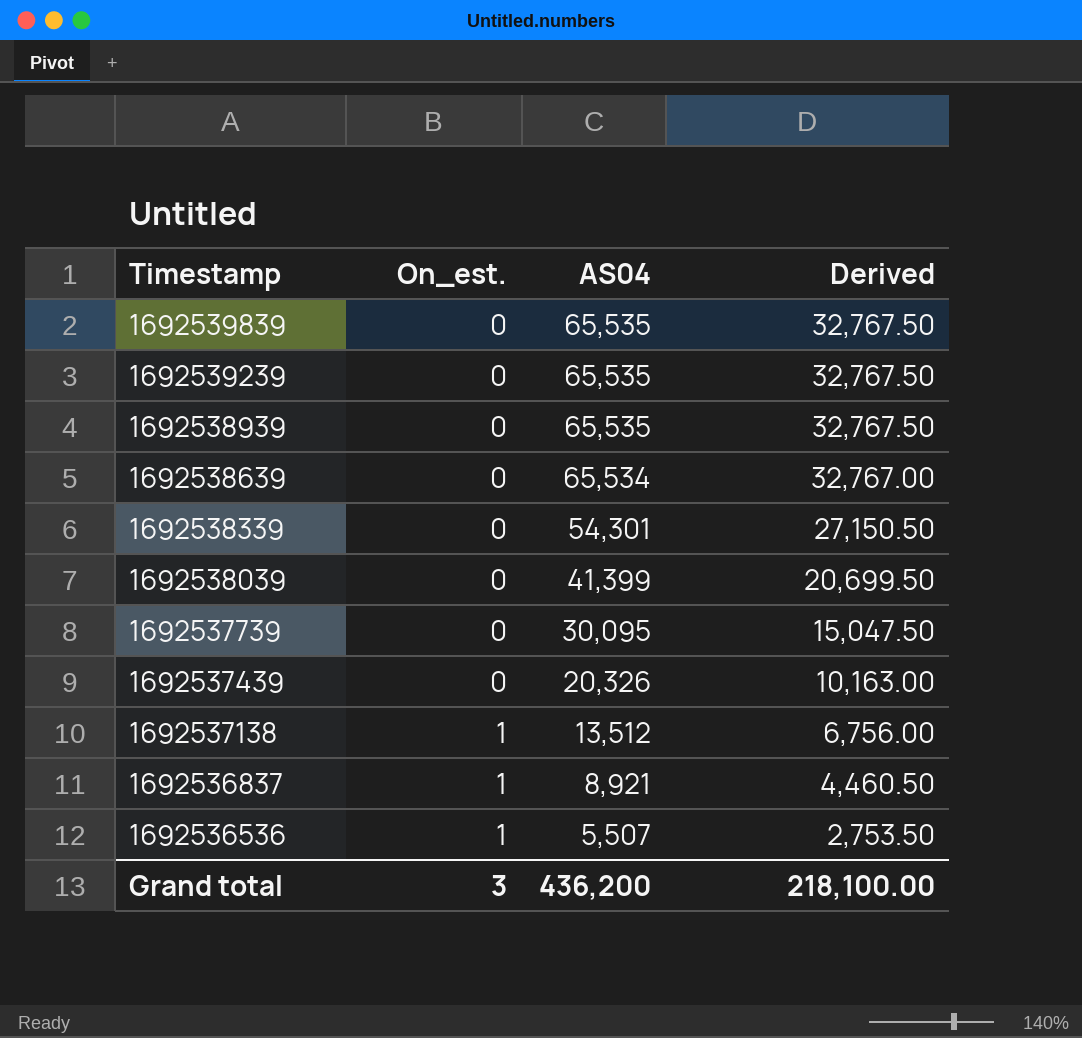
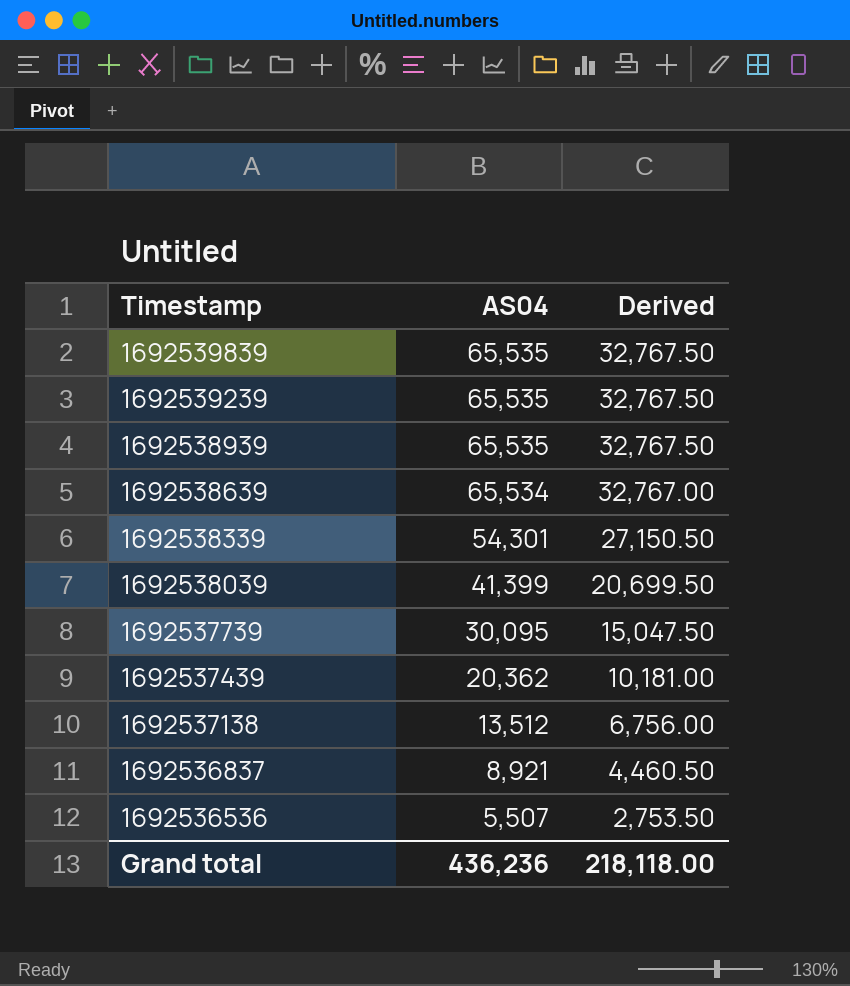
column On_est. | position: 2 -> none
1692537439 | AS04: 20,326 -> 20,362
1692537439 | Derived: 10,163.00 -> 10,181.00
Grand total | AS04: 436,200 -> 436,236
Grand total | Derived: 218,100.00 -> 218,118.00

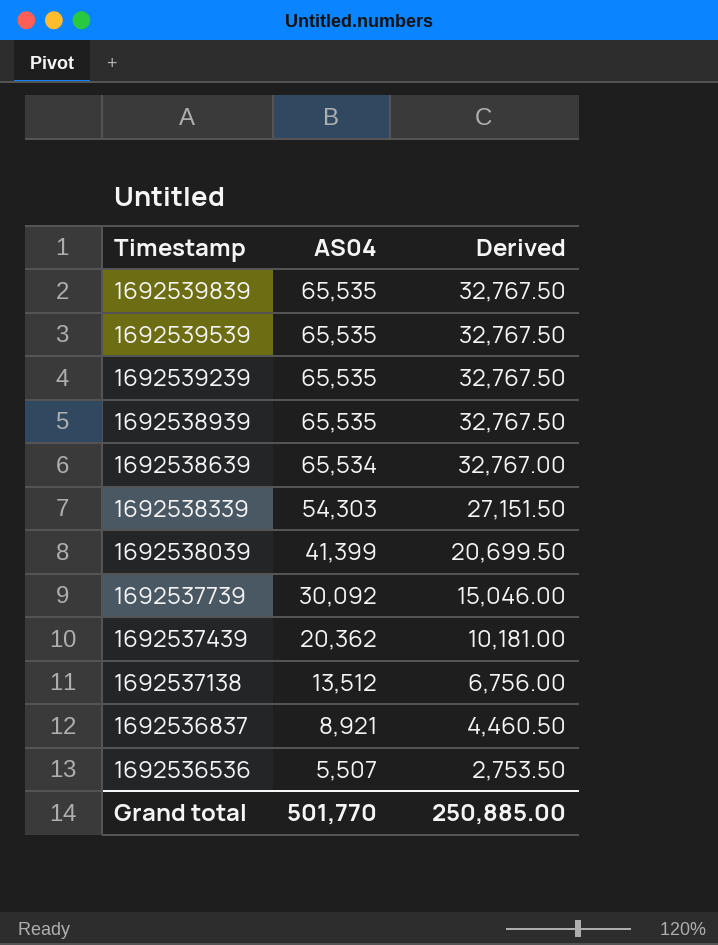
row 1692539539: none -> 65,535 | 32,767.50
1692538339 | AS04: 54,301 -> 54,303
1692538339 | Derived: 27,150.50 -> 27,151.50
1692537739 | AS04: 30,095 -> 30,092
1692537739 | Derived: 15,047.50 -> 15,046.00
Grand total | AS04: 436,236 -> 501,770
Grand total | Derived: 218,118.00 -> 250,885.00

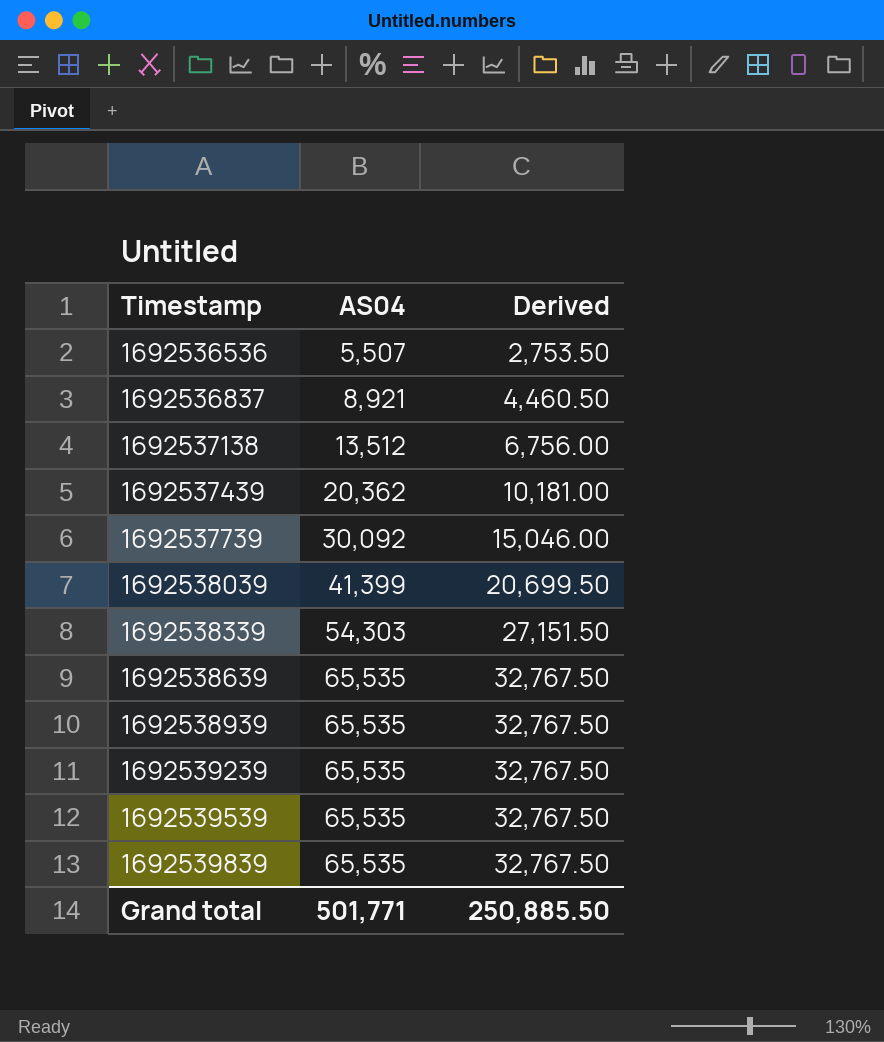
row order: Timestamp descending -> Timestamp ascending
1692538639 | AS04: 65,534 -> 65,535
1692538639 | Derived: 32,767.00 -> 32,767.50
Grand total | AS04: 501,770 -> 501,771
Grand total | Derived: 250,885.00 -> 250,885.50

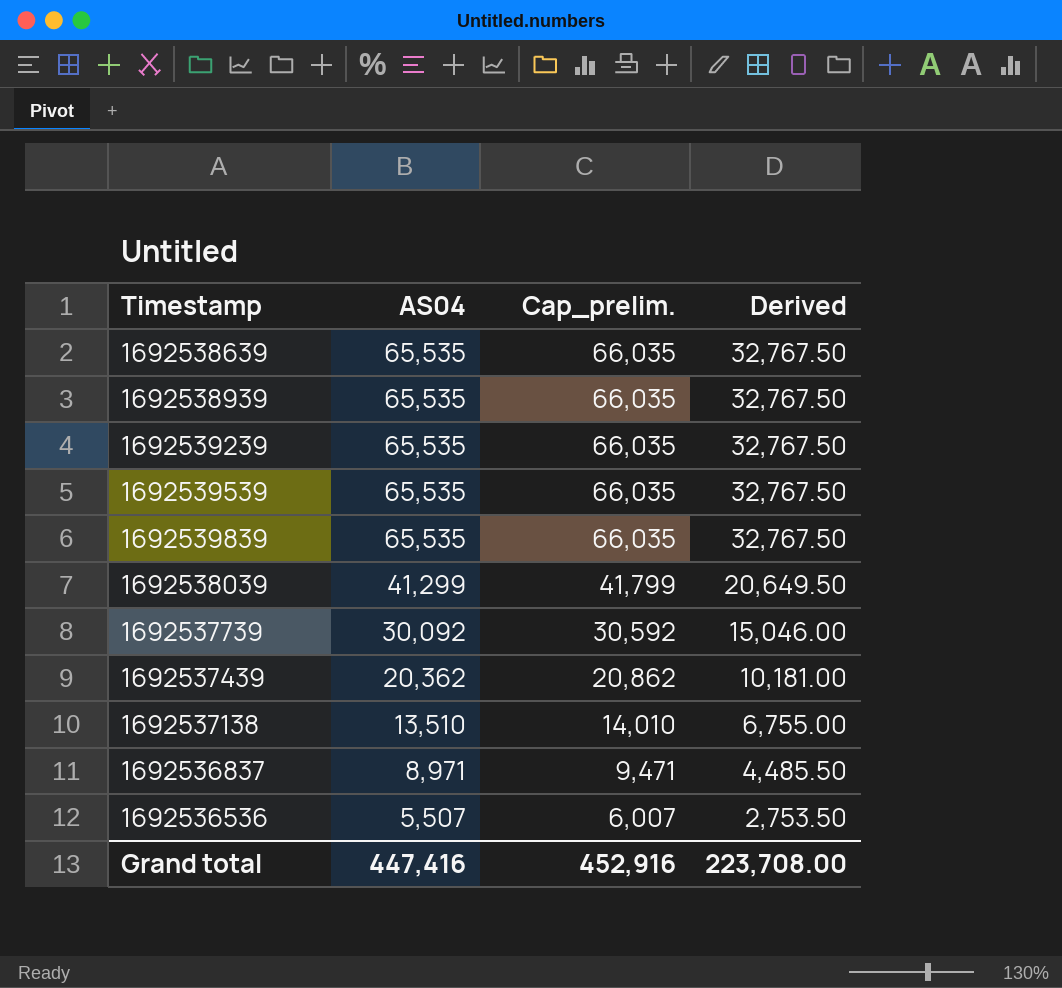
row order: Timestamp ascending -> AS04 descending
column Cap_prelim. | formula: none -> [AS04] + 500
row 1692538339: 54,303 | 27,151.50 -> none
1692538039 | AS04: 41,399 -> 41,299
1692538039 | Derived: 20,699.50 -> 20,649.50
1692537138 | AS04: 13,512 -> 13,510
1692537138 | Derived: 6,756.00 -> 6,755.00
1692536837 | AS04: 8,921 -> 8,971
1692536837 | Derived: 4,460.50 -> 4,485.50
Grand total | AS04: 501,771 -> 447,416
Grand total | Derived: 250,885.50 -> 223,708.00

